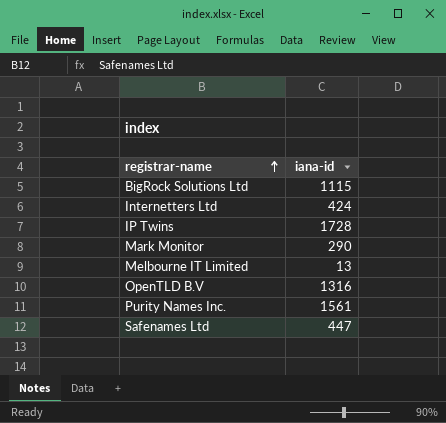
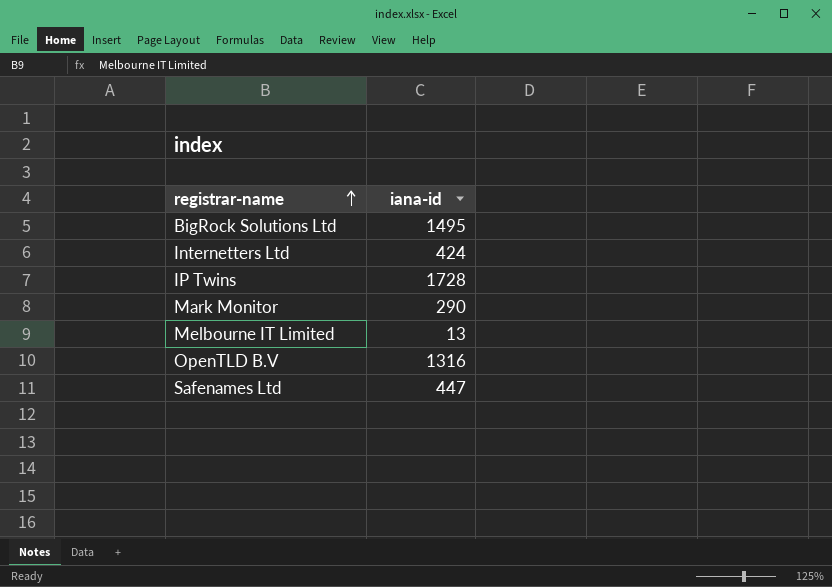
row Purity Names Inc.: 1561 -> none
BigRock Solutions Ltd | iana-id: 1115 -> 1495

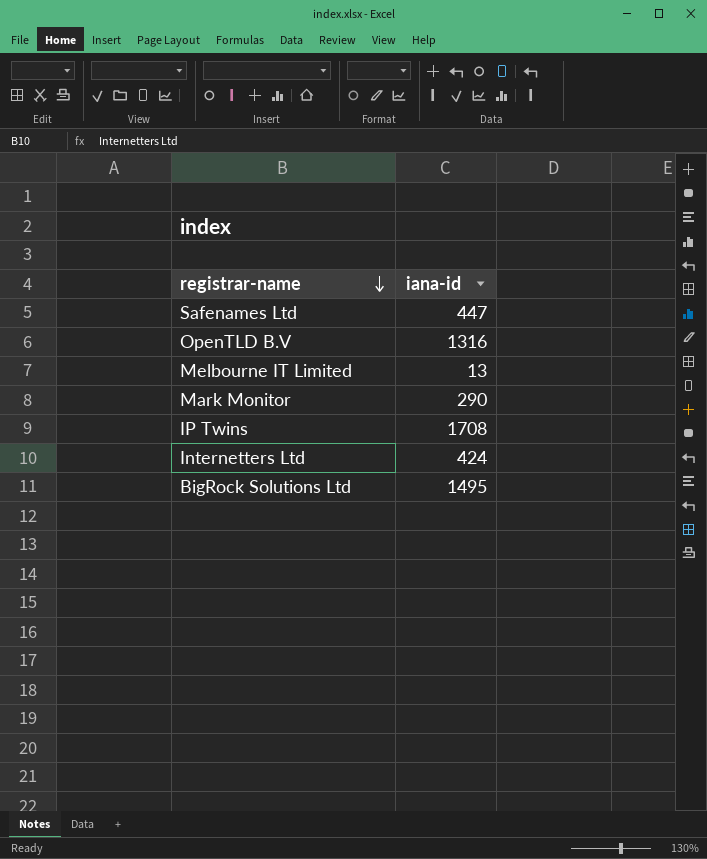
row order: registrar-name ascending -> registrar-name descending
IP Twins | iana-id: 1728 -> 1708

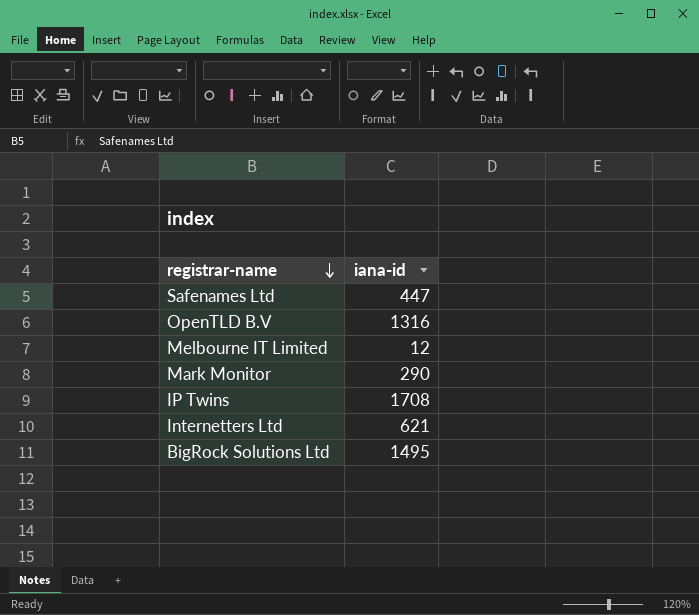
Melbourne IT Limited | iana-id: 13 -> 12
Internetters Ltd | iana-id: 424 -> 621

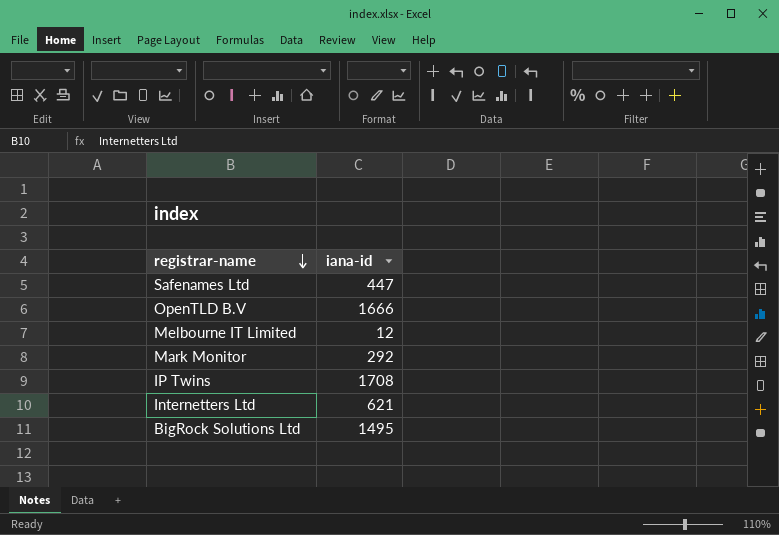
OpenTLD B.V | iana-id: 1316 -> 1666
Mark Monitor | iana-id: 290 -> 292

